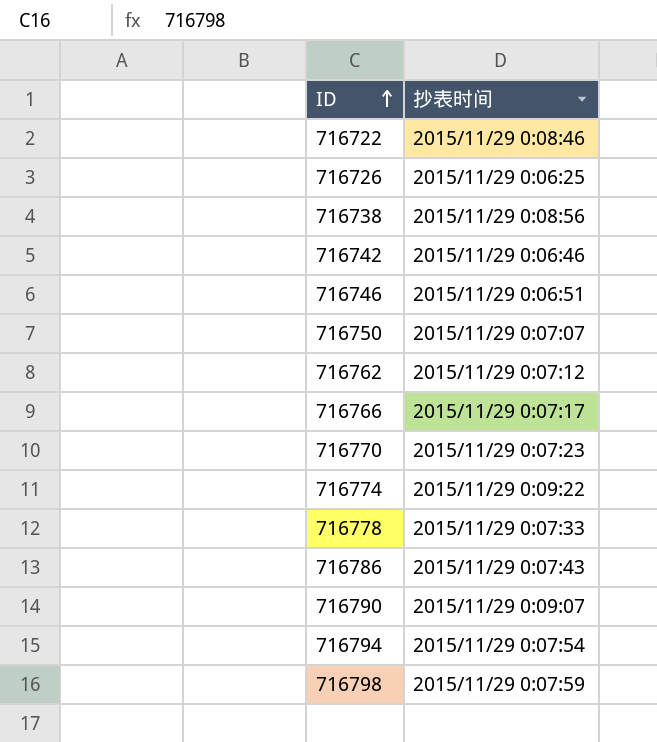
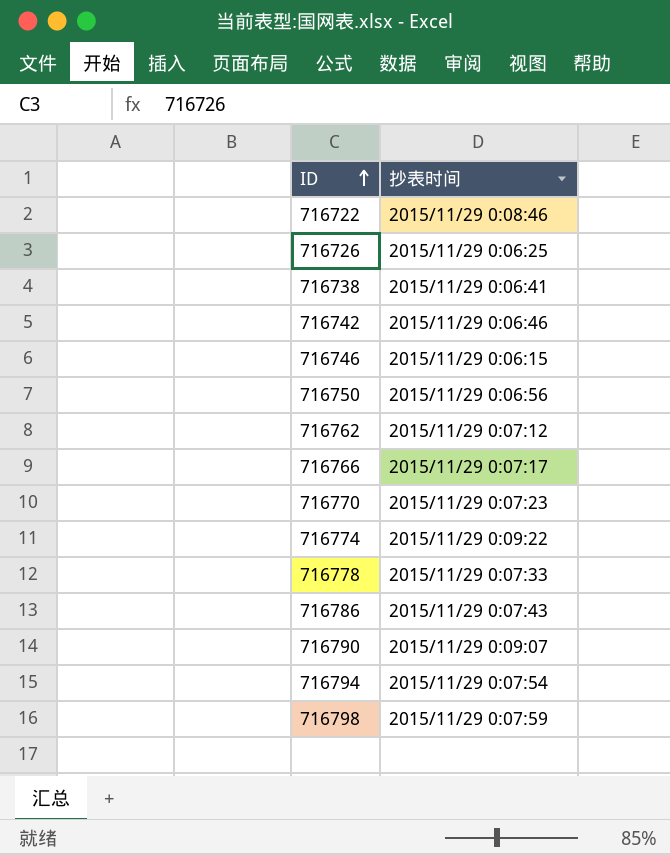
716738 | 抄表时间: 2015/11/29 0:08:56 -> 2015/11/29 0:06:41
716746 | 抄表时间: 2015/11/29 0:06:51 -> 2015/11/29 0:06:15
716750 | 抄表时间: 2015/11/29 0:07:07 -> 2015/11/29 0:06:56

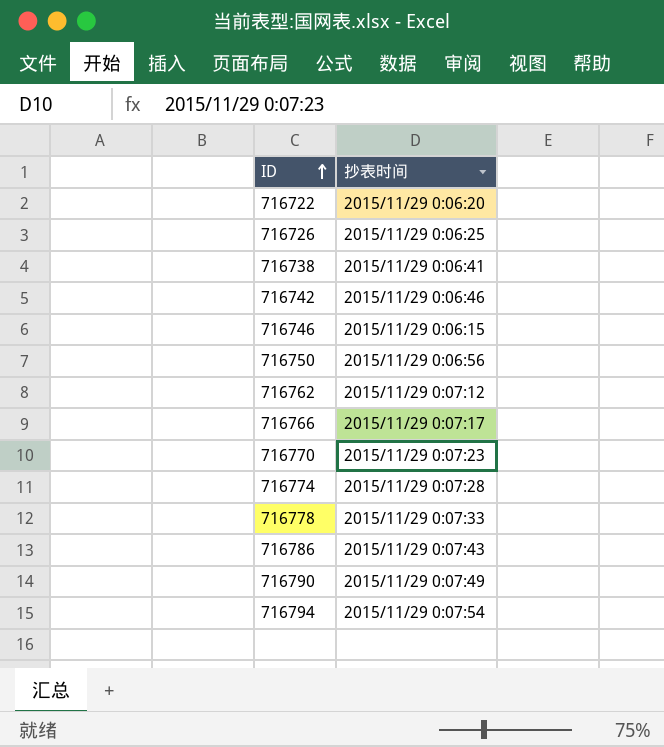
row 716798: 2015/11/29 0:07:59 -> none
716722 | 抄表时间: 2015/11/29 0:08:46 -> 2015/11/29 0:06:20
716774 | 抄表时间: 2015/11/29 0:09:22 -> 2015/11/29 0:07:28
716790 | 抄表时间: 2015/11/29 0:09:07 -> 2015/11/29 0:07:49

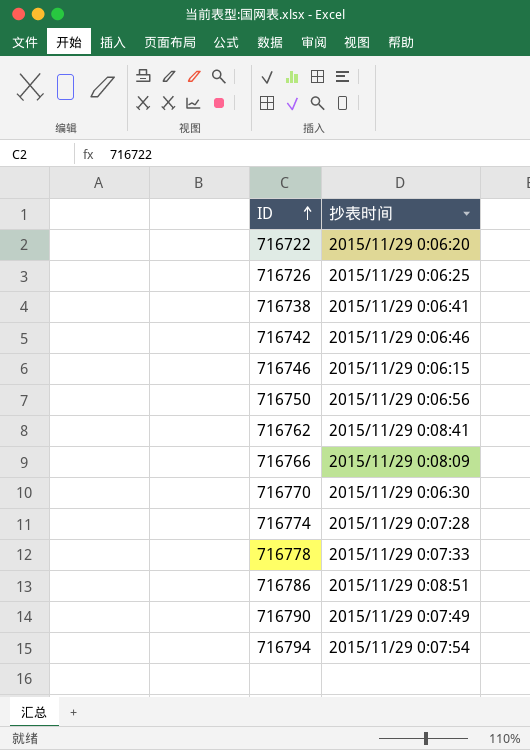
716762 | 抄表时间: 2015/11/29 0:07:12 -> 2015/11/29 0:08:41
716766 | 抄表时间: 2015/11/29 0:07:17 -> 2015/11/29 0:08:09
716770 | 抄表时间: 2015/11/29 0:07:23 -> 2015/11/29 0:06:30
716786 | 抄表时间: 2015/11/29 0:07:43 -> 2015/11/29 0:08:51

